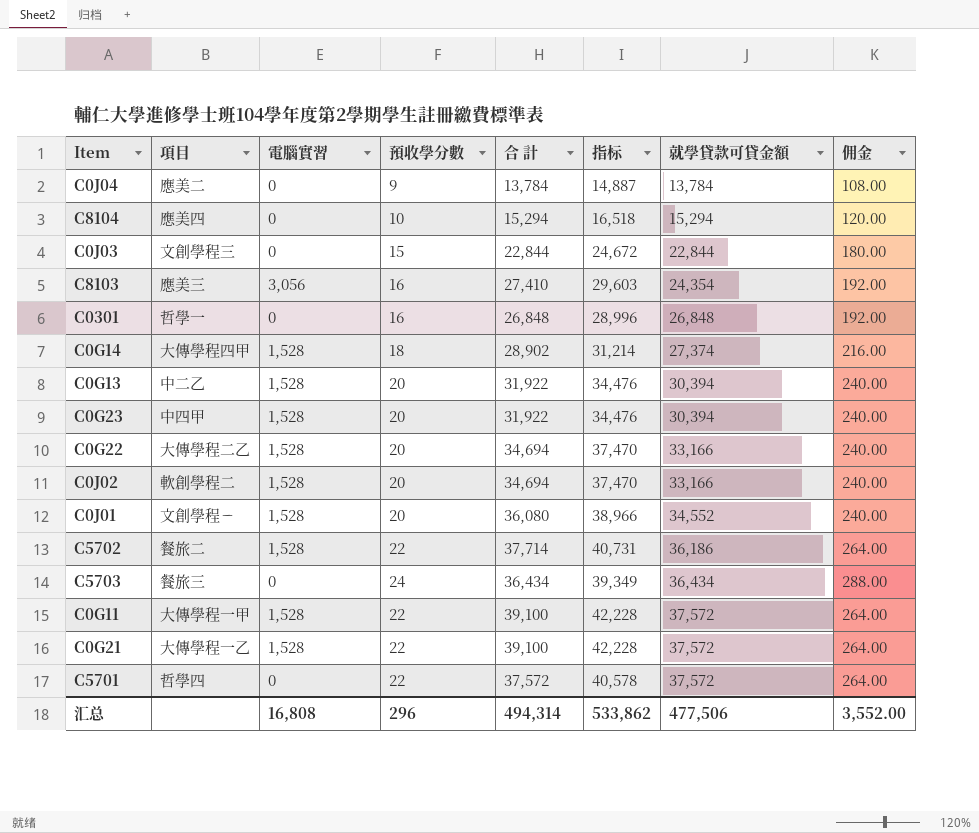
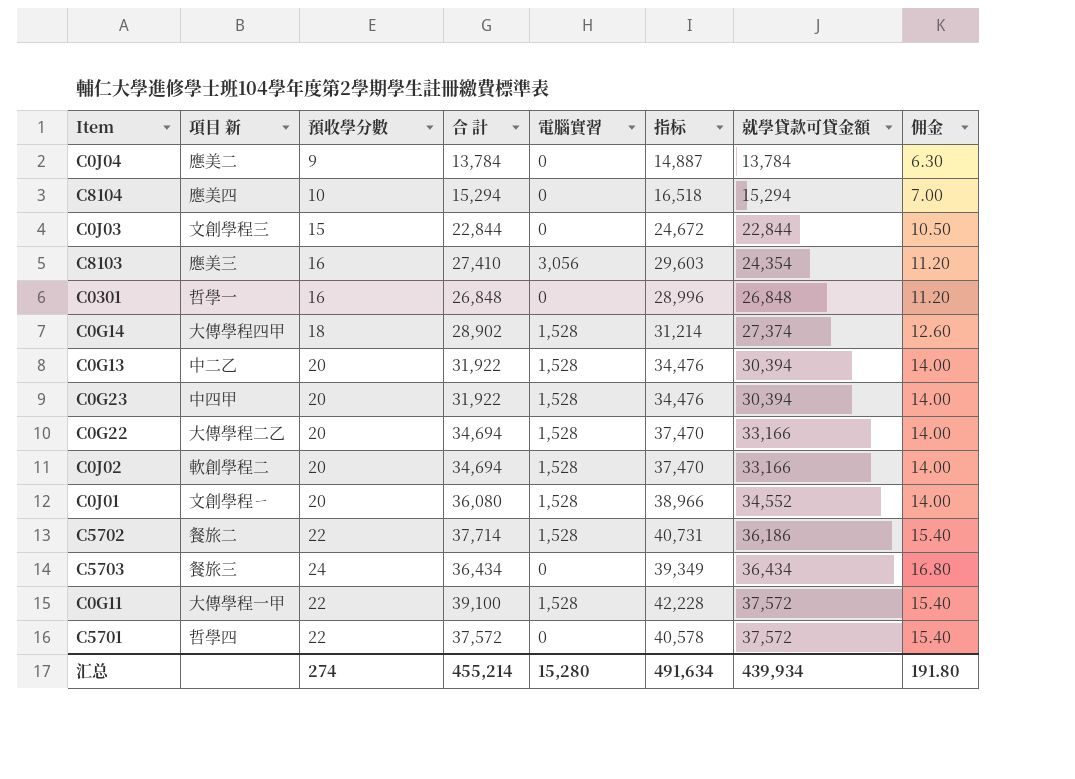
column name: 項目 -> 項目 新
column 電腦實習 | position: 3 -> 5
column 佣金 | formula: [預收學分數] * 12 -> [預收學分數] * 0.7
row C0G21: 大傳學程一乙 | 1,528 | 22 | 39,100 | 42,228 | 37,572 | 264.00 -> none
汇总 | 預收學分數: 296 -> 274
汇总 | 合 計: 494,314 -> 455,214
汇总 | 電腦實習: 16,808 -> 15,280
汇总 | 指标: 533,862 -> 491,634
汇总 | 就學貸款可貸金額: 477,506 -> 439,934
汇总 | 佣金: 3,552.00 -> 191.80

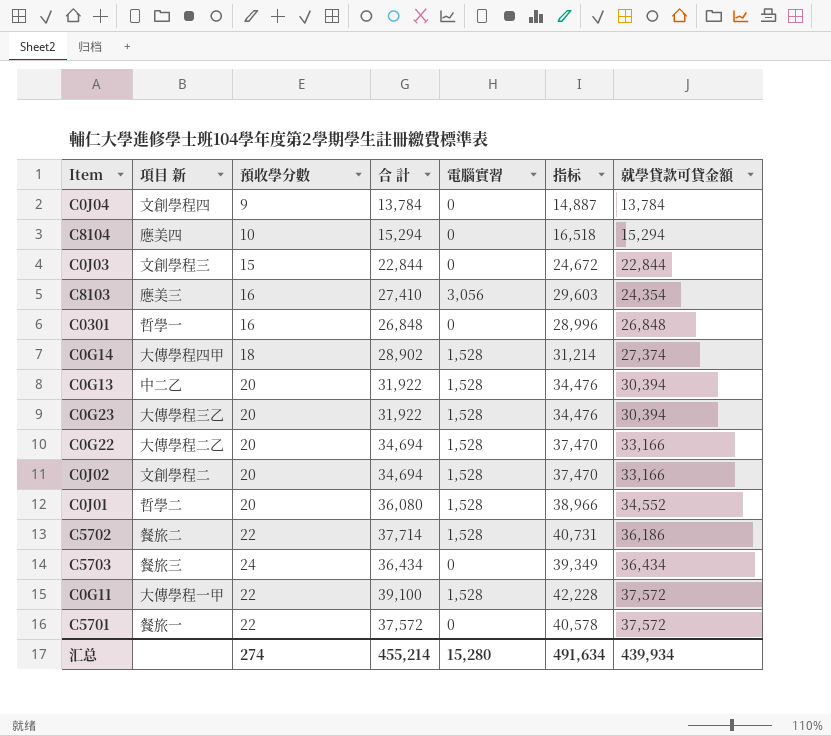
column 佣金 | formula: [預收學分數] * 0.7 -> none
C0J04 | 項目 新: 應美二 -> 文創學程四
C0G23 | 項目 新: 中四甲 -> 大傳學程三乙
C0J02 | 項目 新: 軟創學程二 -> 文創學程二
C0J01 | 項目 新: 文創學程ㄧ -> 哲學二
C5701 | 項目 新: 哲學四 -> 餐旅一

